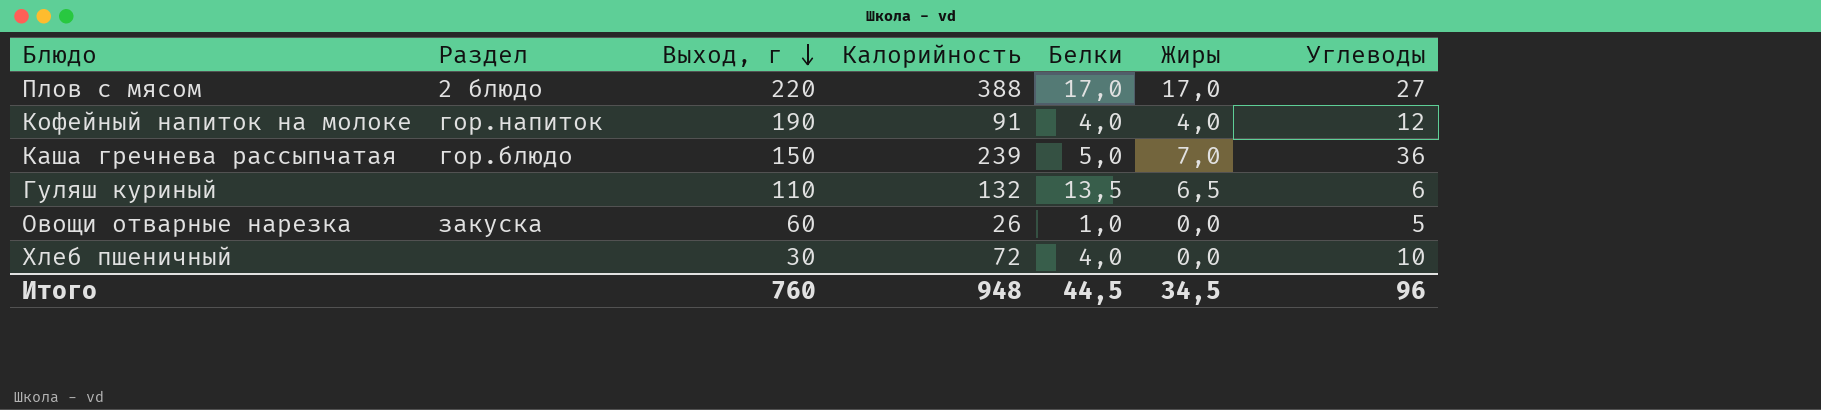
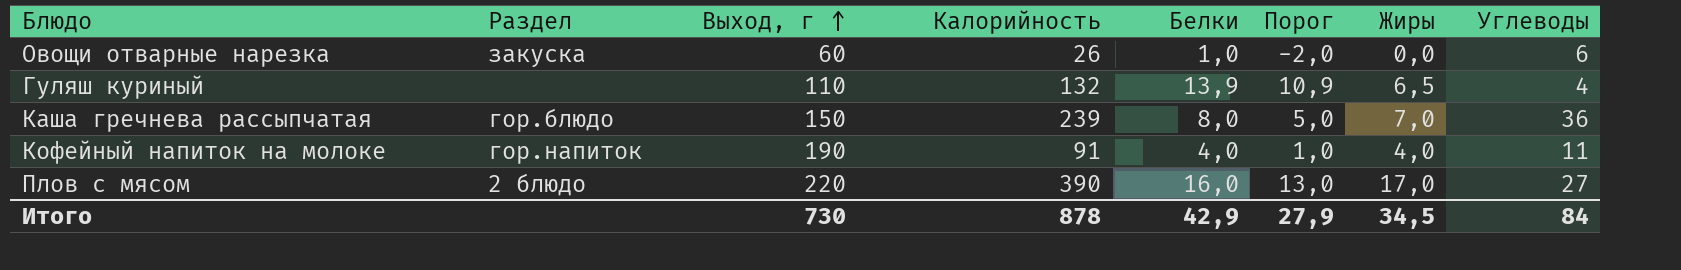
row order: Выход, г descending -> Выход, г ascending
column Порог | formula: none -> [Белки] - 3
row Хлеб пшеничный: none | 30 | 72 | 4,0 | 0,0 | 10 -> none
Овощи отварные нарезка | Углеводы: 5 -> 6
Гуляш куриный | Белки: 13,5 -> 13,9
Гуляш куриный | Углеводы: 6 -> 4
Каша гречнева рассыпчатая | Белки: 5,0 -> 8,0
Кофейный напиток на молоке | Углеводы: 12 -> 11
Плов с мясом | Калорийность: 388 -> 390
Плов с мясом | Белки: 17,0 -> 16,0
Итого | Выход, г: 760 -> 730
Итого | Калорийность: 948 -> 878
Итого | Белки: 44,5 -> 42,9
Итого | Углеводы: 96 -> 84

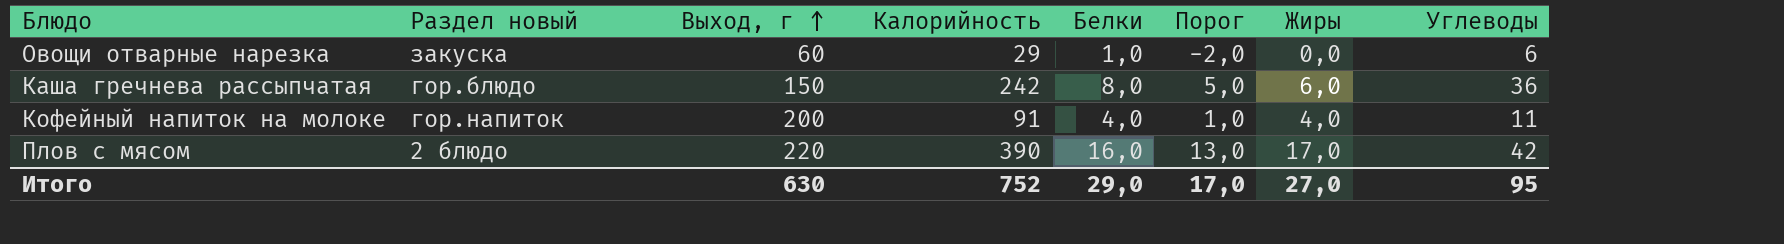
column name: Раздел -> Раздел новый
row Гуляш куриный: none | 110 | 132 | 13,9 | 10,9 | 6,5 | 4 -> none
Овощи отварные нарезка | Калорийность: 26 -> 29
Каша гречнева рассыпчатая | Калорийность: 239 -> 242
Каша гречнева рассыпчатая | Жиры: 7,0 -> 6,0
Кофейный напиток на молоке | Выход, г: 190 -> 200
Плов с мясом | Углеводы: 27 -> 42
Итого | Выход, г: 730 -> 630
Итого | Калорийность: 878 -> 752
Итого | Белки: 42,9 -> 29,0
Итого | Порог: 27,9 -> 17,0
Итого | Жиры: 34,5 -> 27,0
Итого | Углеводы: 84 -> 95

